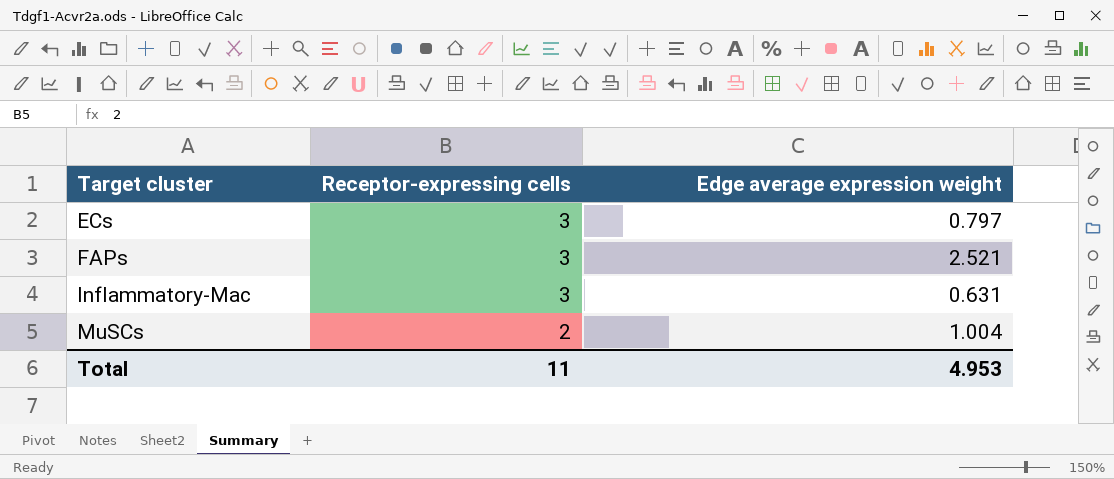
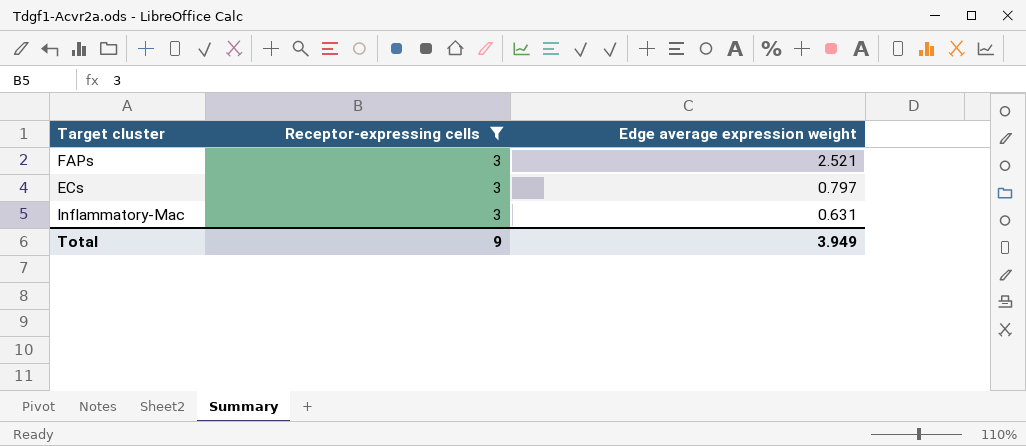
filter: none -> Receptor-expressing cells = 3
row order: Target cluster ascending -> Edge average expression weight descending
Total | Receptor-expressing cells: 11 -> 9
Total | Edge average expression weight: 4.953 -> 3.949

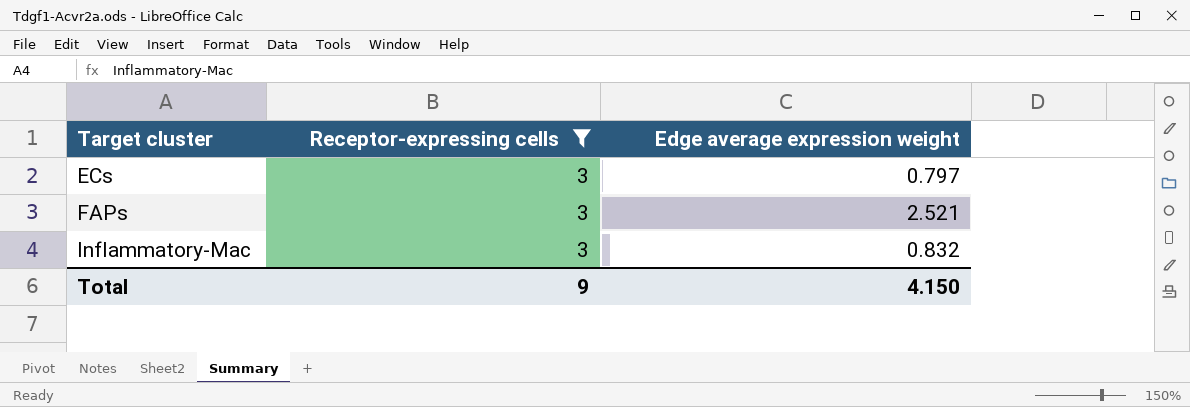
row order: Edge average expression weight descending -> Target cluster ascending
Inflammatory-Mac | Edge average expression weight: 0.631 -> 0.832
Total | Edge average expression weight: 3.949 -> 4.150

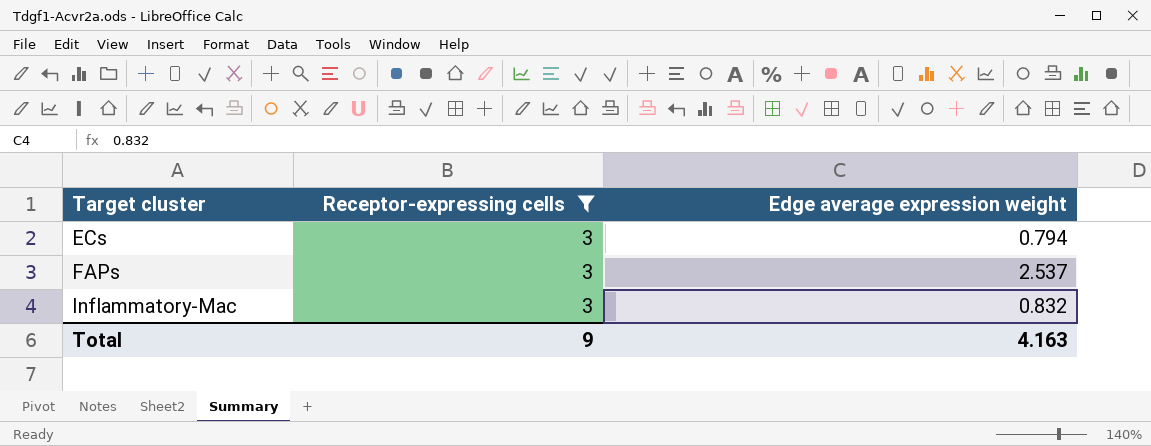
ECs | Edge average expression weight: 0.797 -> 0.794
FAPs | Edge average expression weight: 2.521 -> 2.537
Total | Edge average expression weight: 4.150 -> 4.163

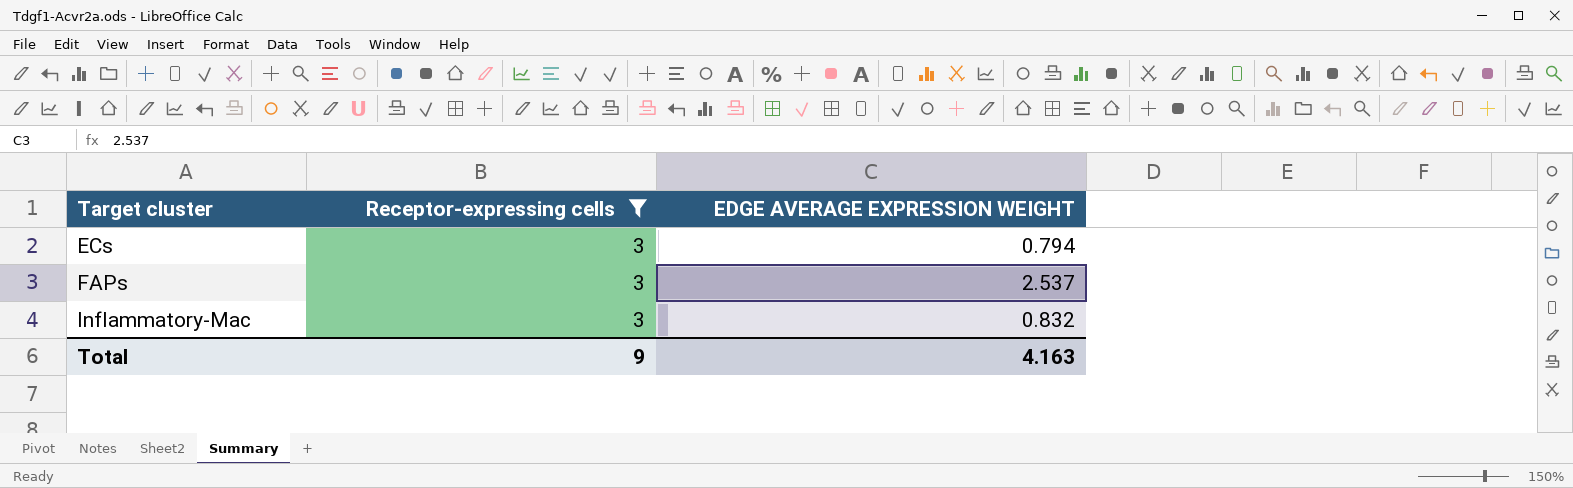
column name: Edge average expression weight -> EDGE AVERAGE EXPRESSION WEIGHT

